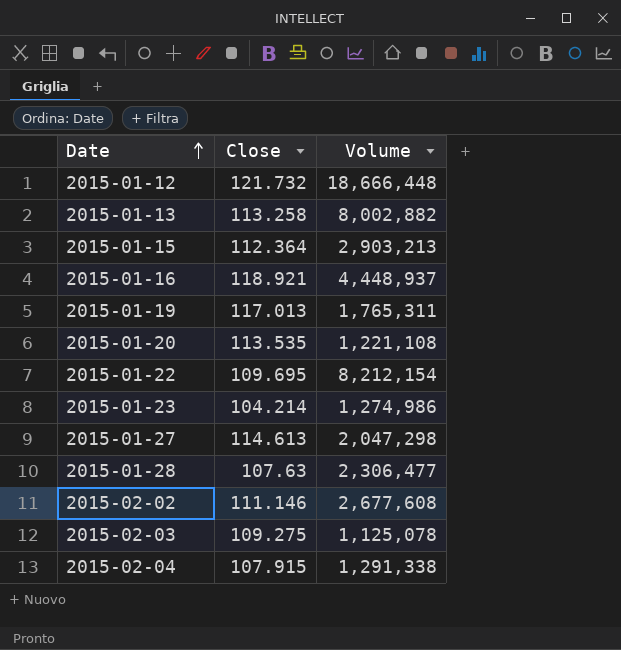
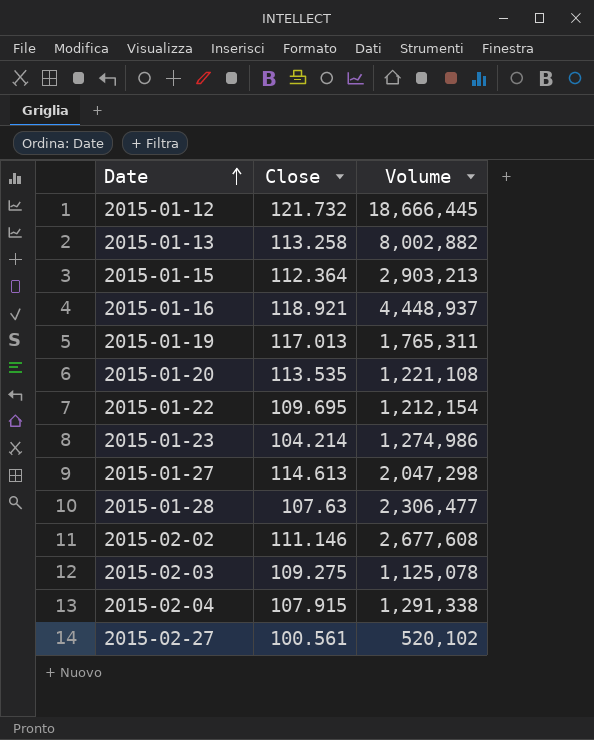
2015-01-12 | Volume: 18,666,448 -> 18,666,445
2015-01-22 | Volume: 8,212,154 -> 1,212,154
row 2015-02-27: none -> 100.561 | 520,102

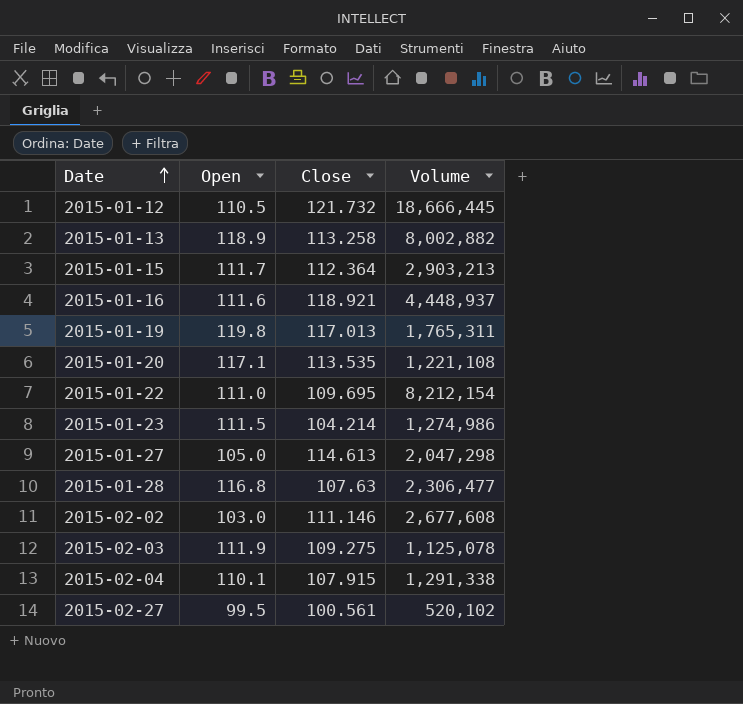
column Open | position: none -> 2
2015-01-22 | Volume: 1,212,154 -> 8,212,154

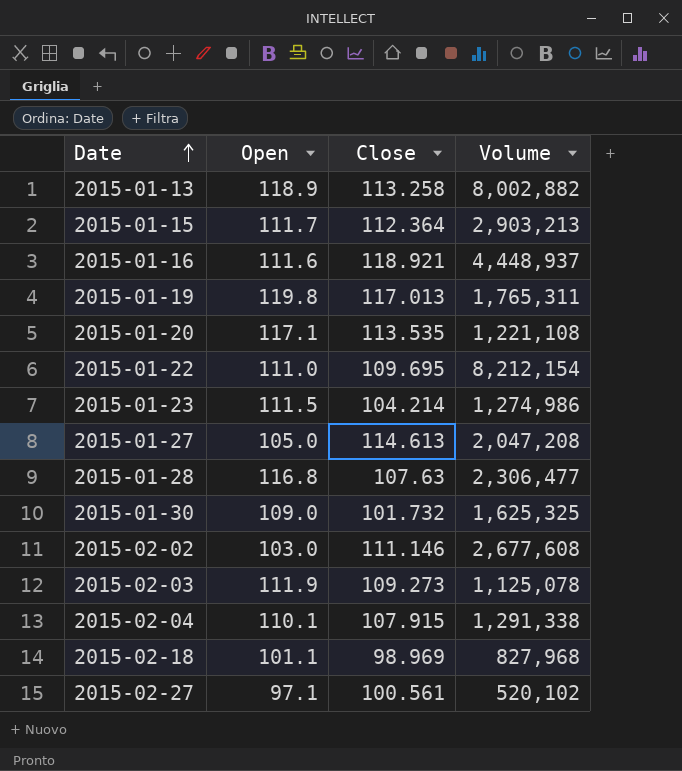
row 2015-01-12: 110.5 | 121.732 | 18,666,445 -> none
2015-01-27 | Volume: 2,047,298 -> 2,047,208
row 2015-01-30: none -> 109.0 | 101.732 | 1,625,325
2015-02-03 | Close: 109.275 -> 109.273
row 2015-02-18: none -> 101.1 | 98.969 | 827,968
2015-02-27 | Open: 99.5 -> 97.1

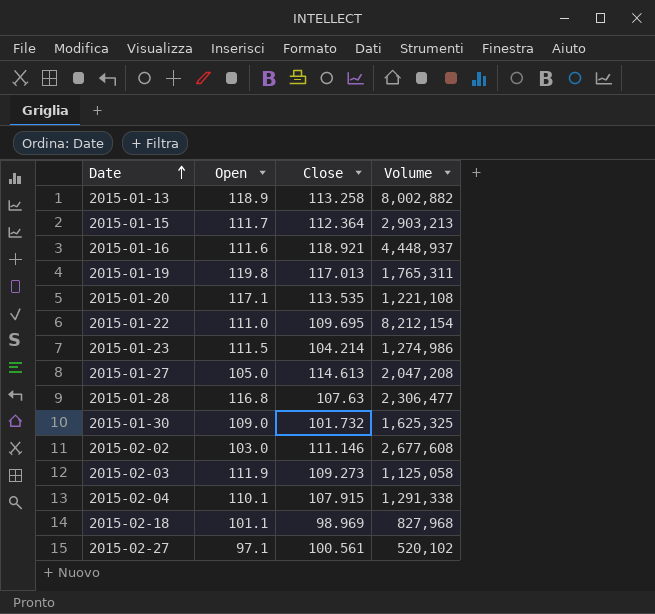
2015-02-03 | Volume: 1,125,078 -> 1,125,058

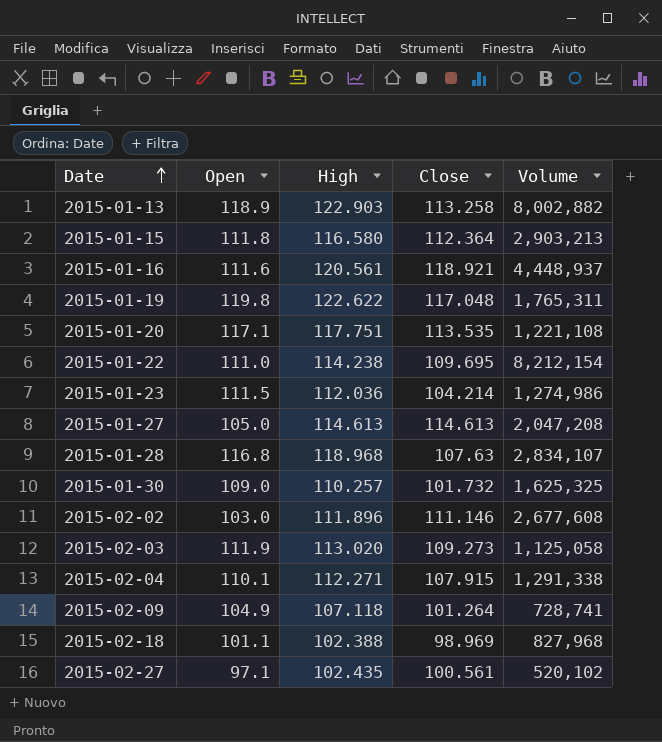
column High | position: none -> 3
2015-01-15 | Open: 111.7 -> 111.8
2015-01-19 | Close: 117.013 -> 117.048
2015-01-28 | Volume: 2,306,477 -> 2,834,107
row 2015-02-09: none -> 104.9 | 107.118 | 101.264 | 728,741

